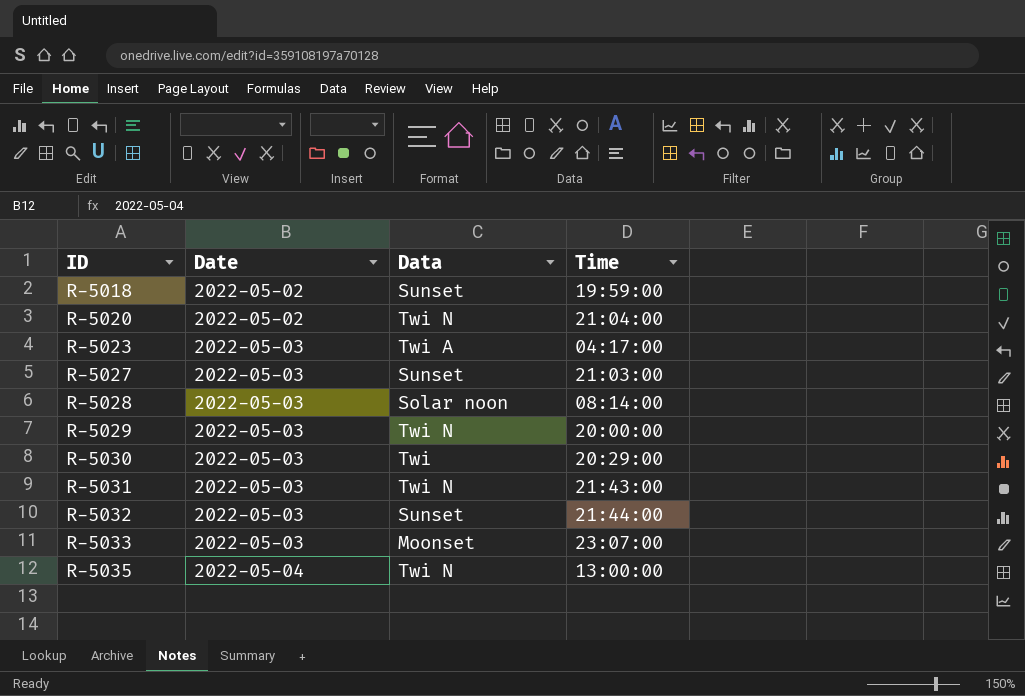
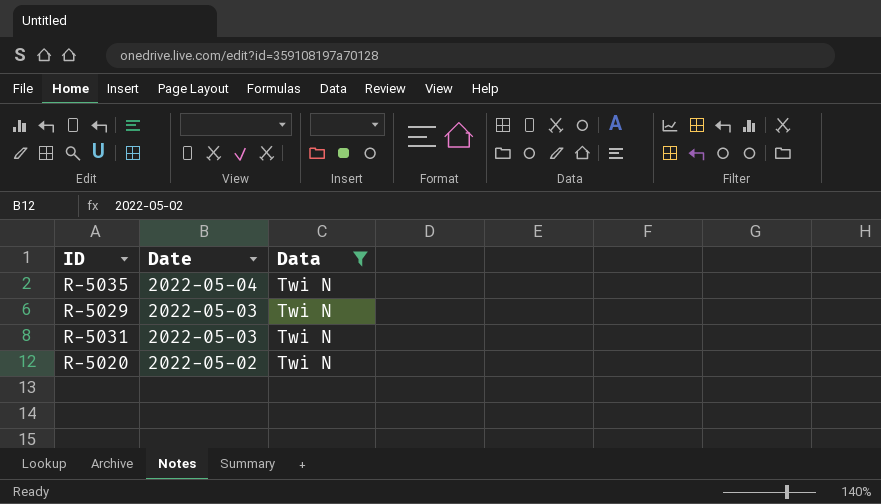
filter: none -> Data = Twi N
row order: ID ascending -> Date descending
column Time | position: 4 -> none

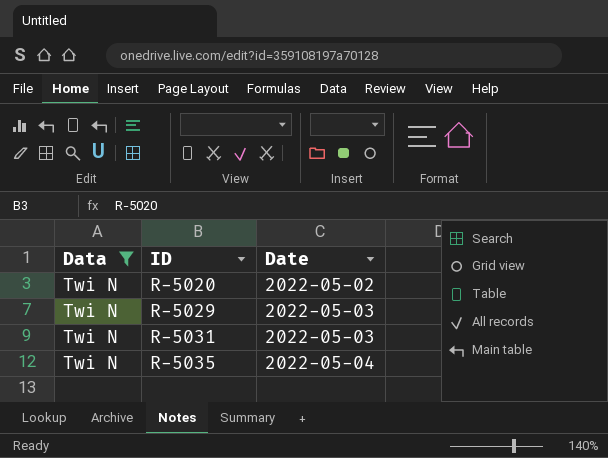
row order: Date descending -> ID ascending
column Data | position: 3 -> 1

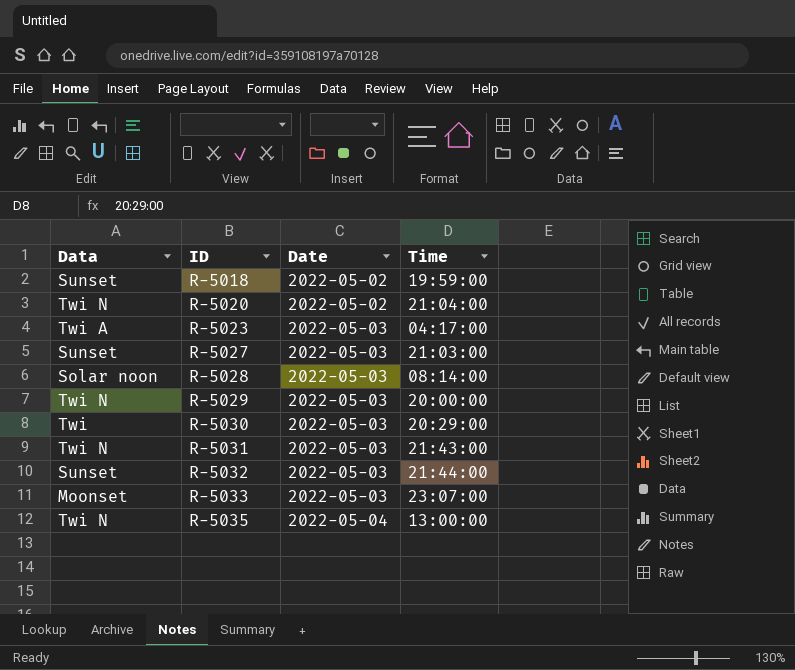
filter: Data = Twi N -> none
column Time | position: none -> 4

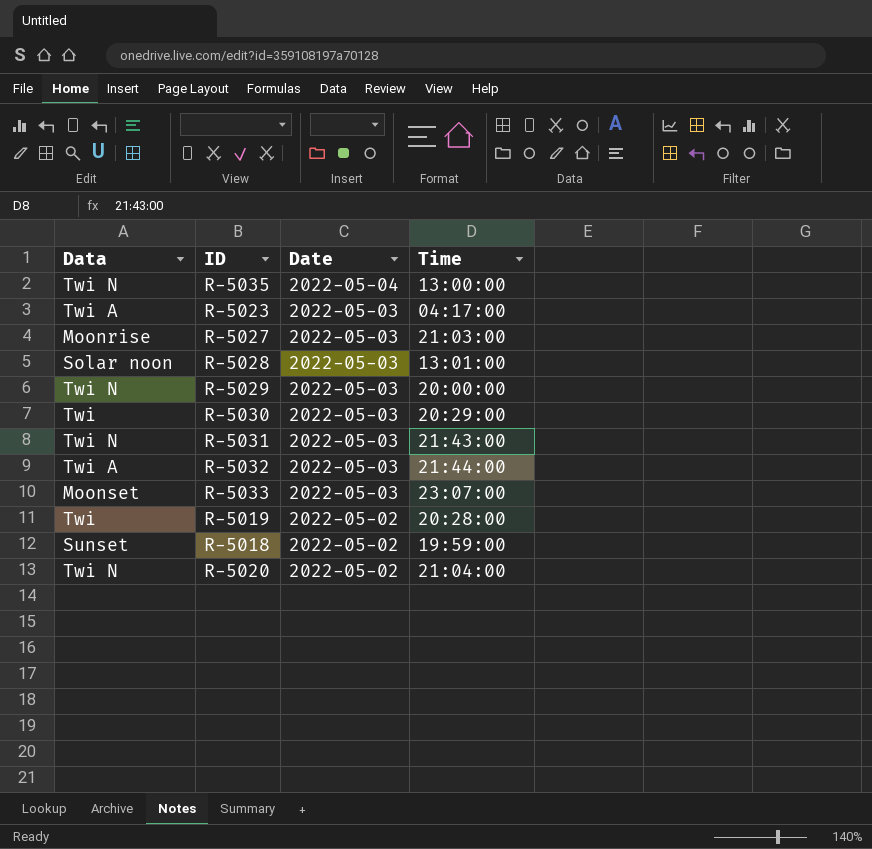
row order: ID ascending -> Date descending
R-5027 | Data: Sunset -> Moonrise
R-5028 | Time: 08:14:00 -> 13:01:00
R-5032 | Data: Sunset -> Twi A
row R-5019: none -> Twi | 2022-05-02 | 20:28:00

